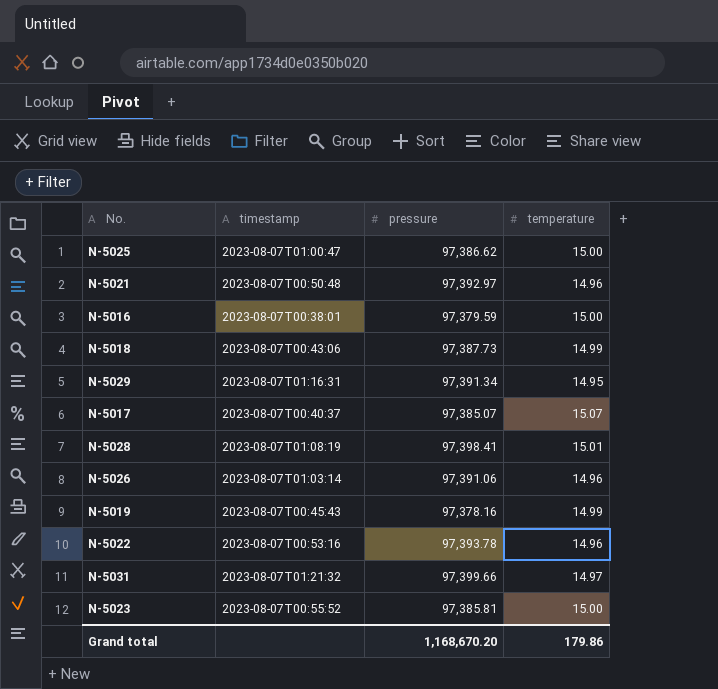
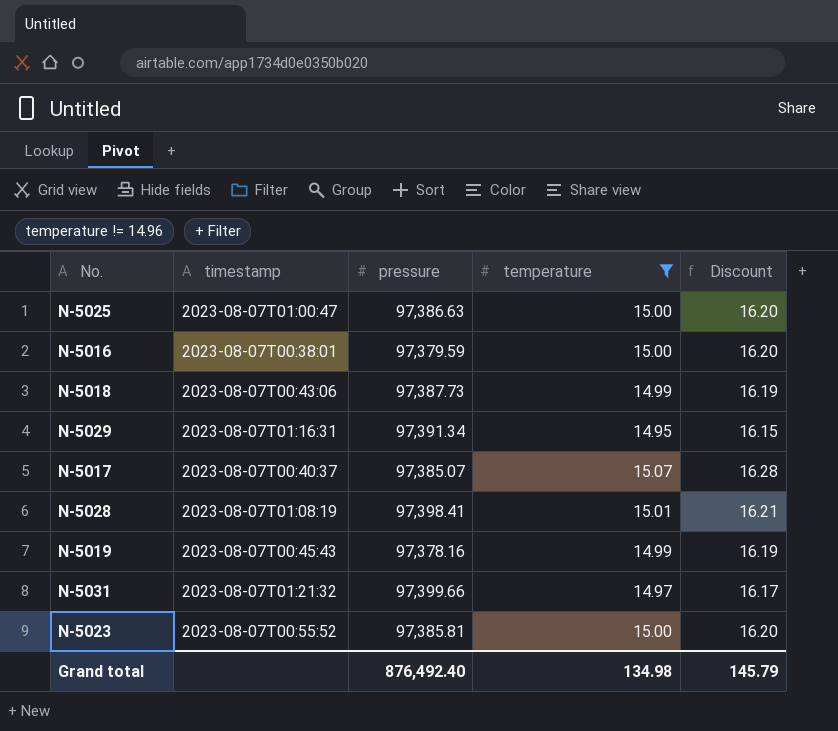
filter: none -> temperature != 14.96
column Discount | formula: none -> [temperature] * 1.08
N-5025 | pressure: 97,386.62 -> 97,386.63
Grand total | pressure: 1,168,670.20 -> 876,492.40
Grand total | temperature: 179.86 -> 134.98

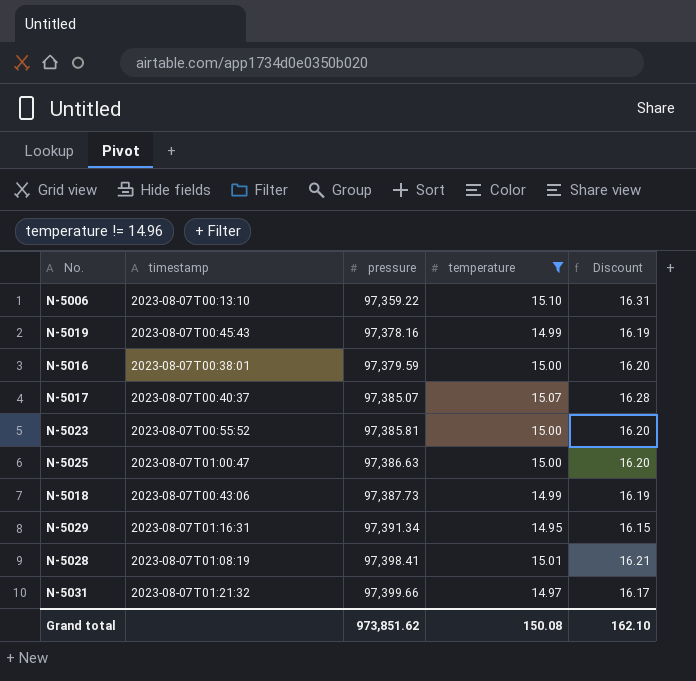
row order: none -> pressure ascending
row N-5006: none -> 2023-08-07T00:13:10 | 97,359.22 | 15.10 | 16.31
Grand total | pressure: 876,492.40 -> 973,851.62
Grand total | temperature: 134.98 -> 150.08
Grand total | Discount: 145.79 -> 162.10

